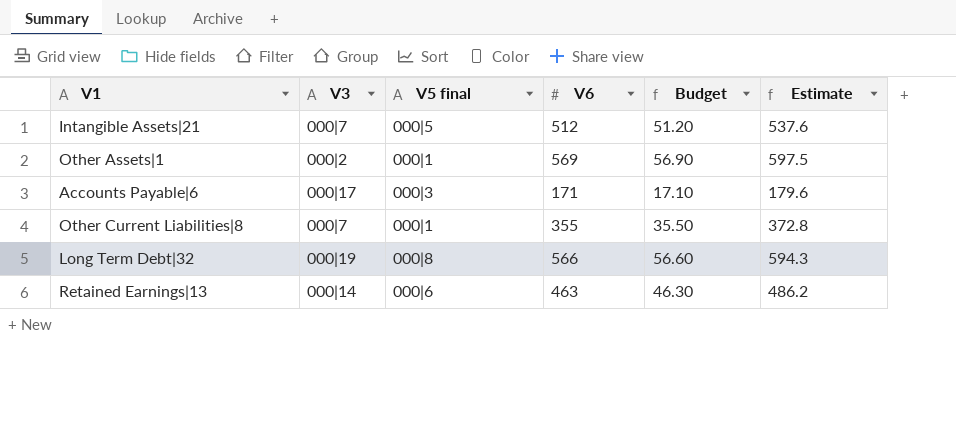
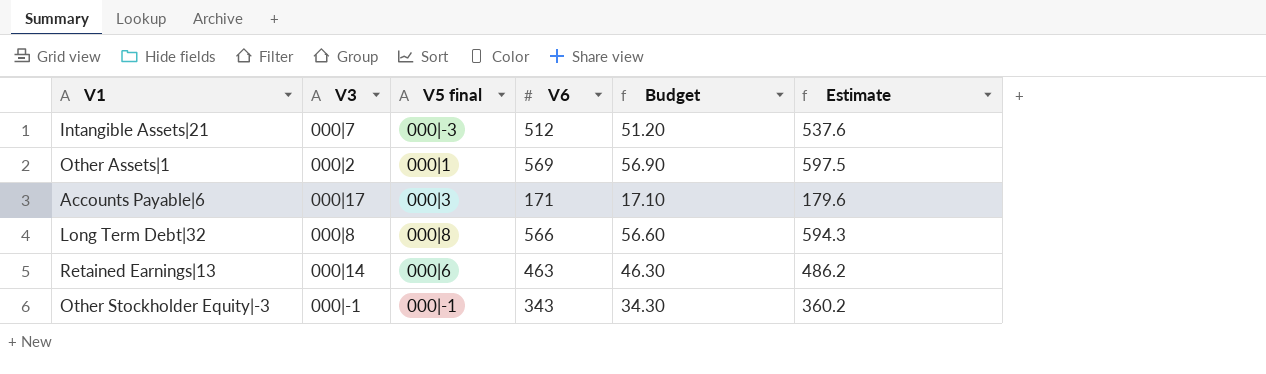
row Other Current Liabilities|8: 000|7 | 000|1 | 355 | 35.50 | 372.8 -> none
Intangible Assets|21 | V5 final: 000|5 -> 000|-3
Long Term Debt|32 | V3: 000|19 -> 000|8
row Other Stockholder Equity|-3: none -> 000|-1 | 000|-1 | 343 | 34.30 | 360.2

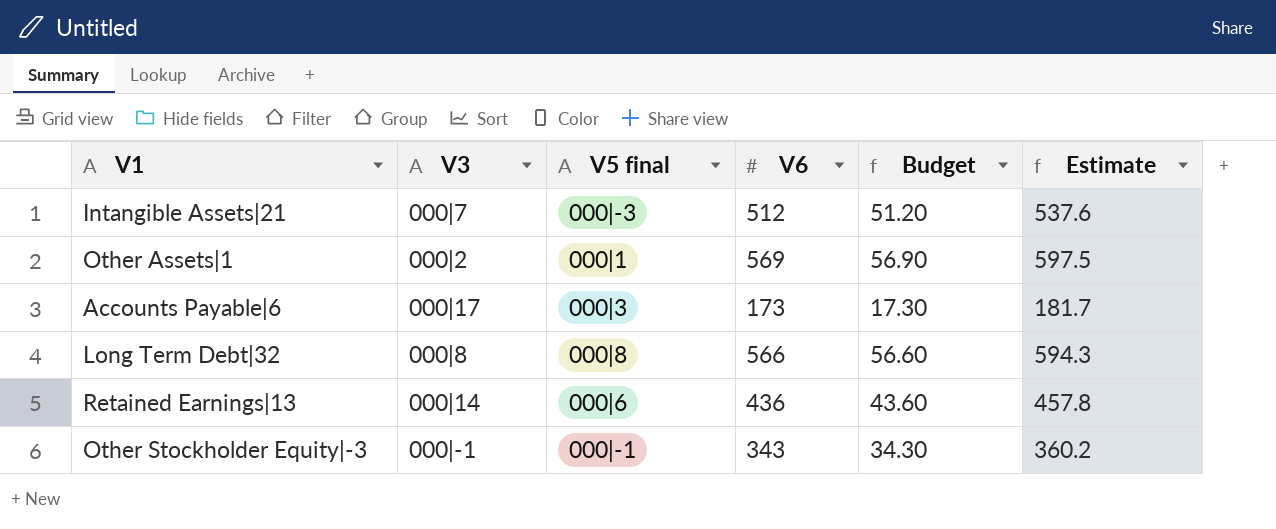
Accounts Payable|6 | V6: 171 -> 173
Accounts Payable|6 | Budget: 17.10 -> 17.30
Accounts Payable|6 | Estimate: 179.6 -> 181.7
Retained Earnings|13 | V6: 463 -> 436
Retained Earnings|13 | Budget: 46.30 -> 43.60
Retained Earnings|13 | Estimate: 486.2 -> 457.8

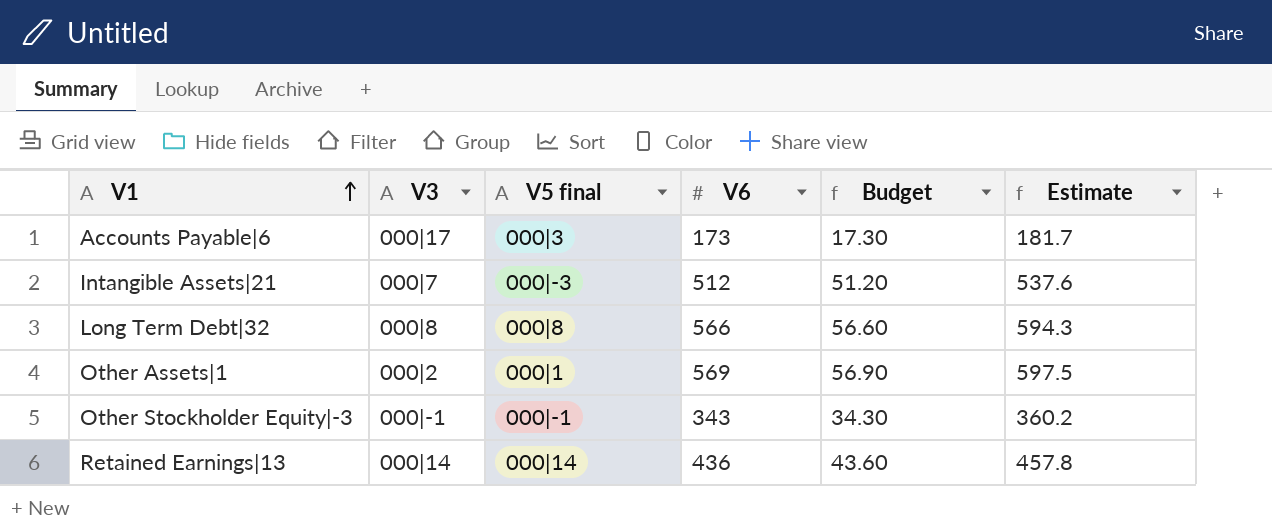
row order: none -> V1 ascending
Retained Earnings|13 | V5 final: 000|6 -> 000|14

